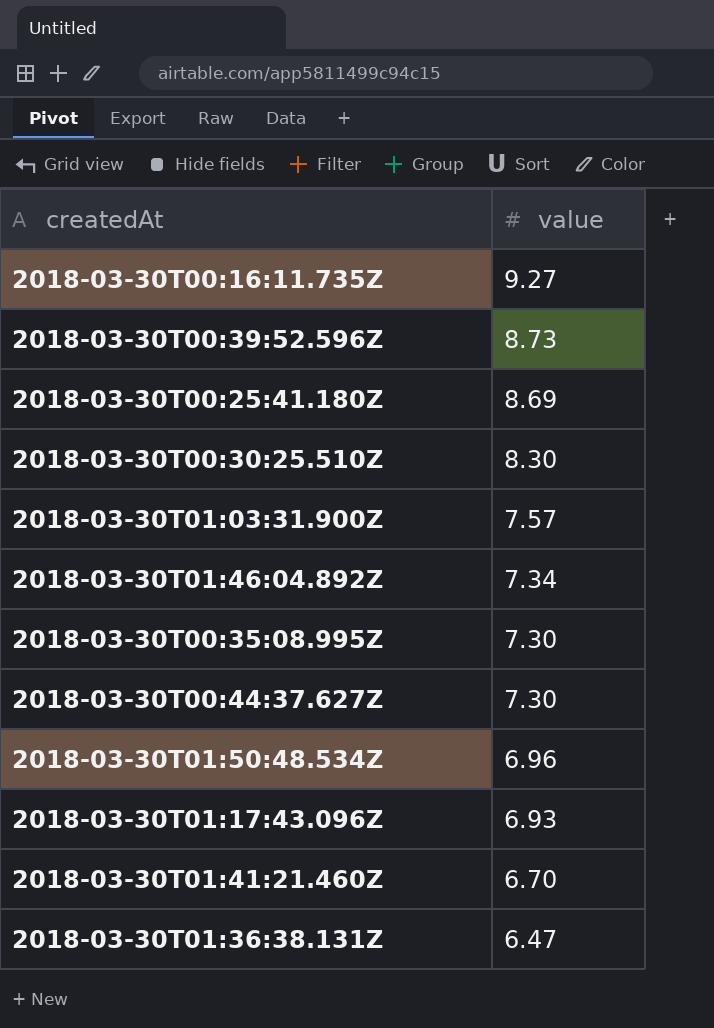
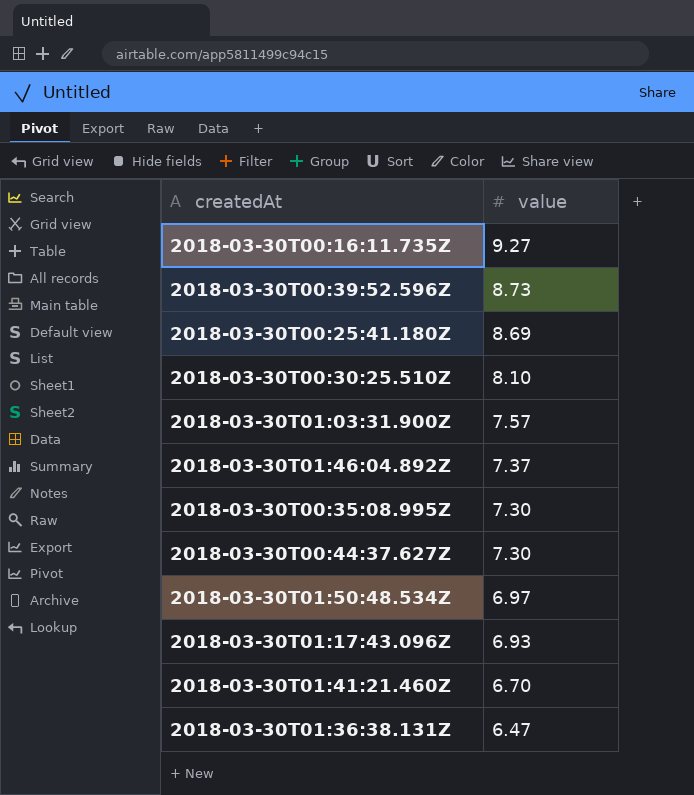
2018-03-30T00:30:25.510Z | value: 8.30 -> 8.10
2018-03-30T01:46:04.892Z | value: 7.34 -> 7.37
2018-03-30T01:50:48.534Z | value: 6.96 -> 6.97

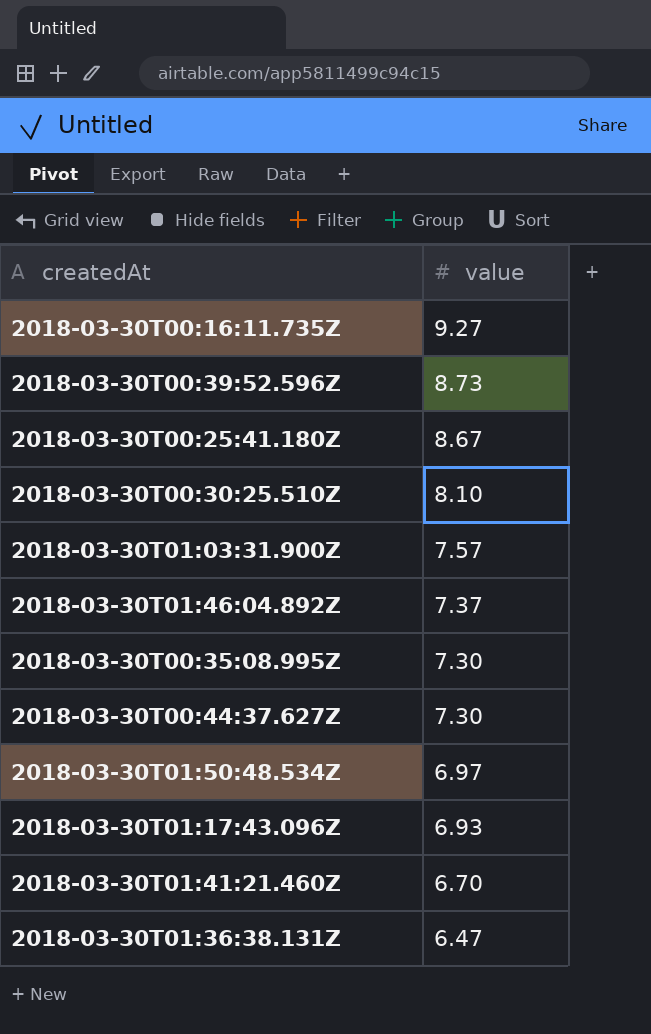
2018-03-30T00:25:41.180Z | value: 8.69 -> 8.67

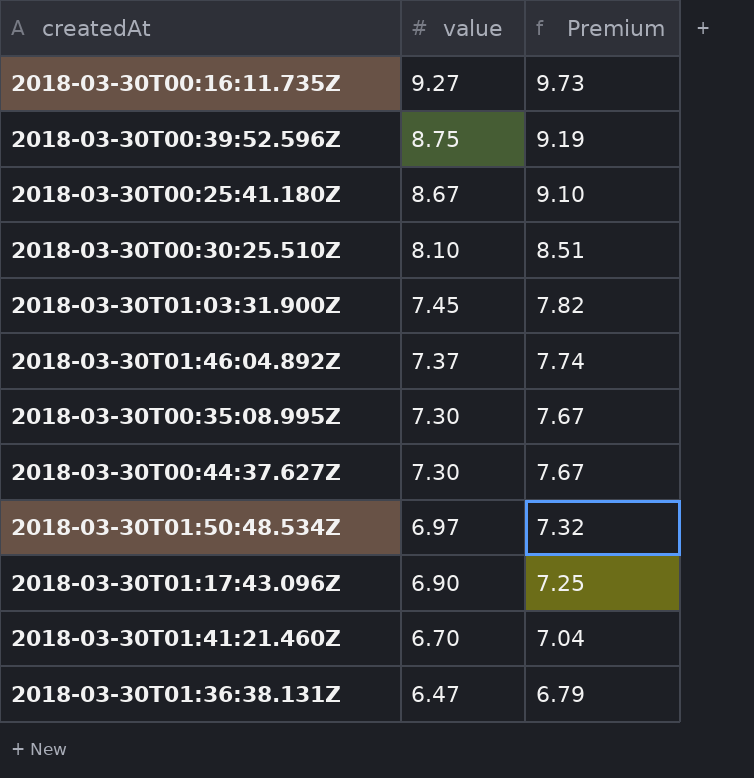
column Premium | formula: none -> [value] * 1.05
2018-03-30T00:39:52.596Z | value: 8.73 -> 8.75
2018-03-30T01:03:31.900Z | value: 7.57 -> 7.45
2018-03-30T01:17:43.096Z | value: 6.93 -> 6.90

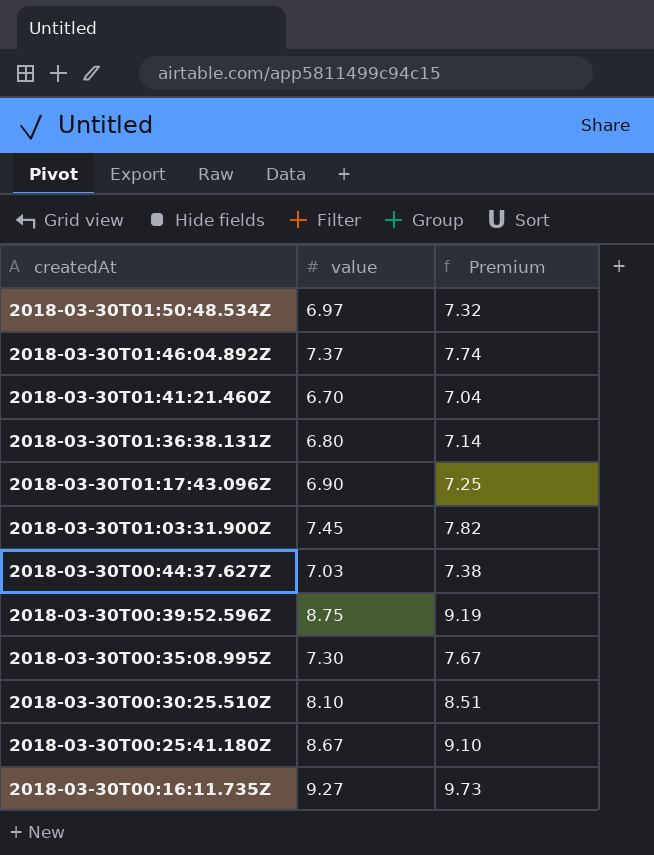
row order: value descending -> createdAt descending
2018-03-30T01:36:38.131Z | value: 6.47 -> 6.80
2018-03-30T01:36:38.131Z | Premium: 6.79 -> 7.14
2018-03-30T00:44:37.627Z | value: 7.30 -> 7.03
2018-03-30T00:44:37.627Z | Premium: 7.67 -> 7.38

